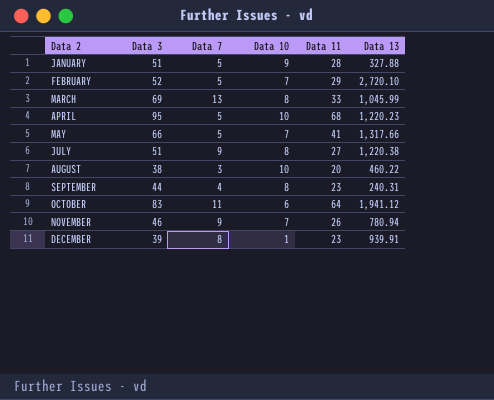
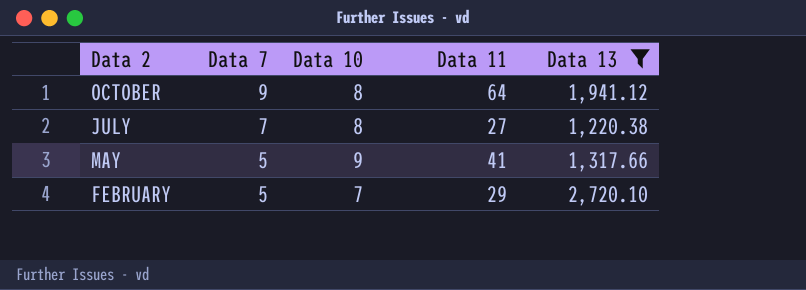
filter: none -> Data 13 >= 1,220.38
row order: Data 2 ascending -> Data 2 descending
column Data 3 | position: 2 -> none
OCTOBER | Data 7: 11 -> 9
OCTOBER | Data 10: 6 -> 8
JULY | Data 7: 9 -> 7
MAY | Data 10: 7 -> 9

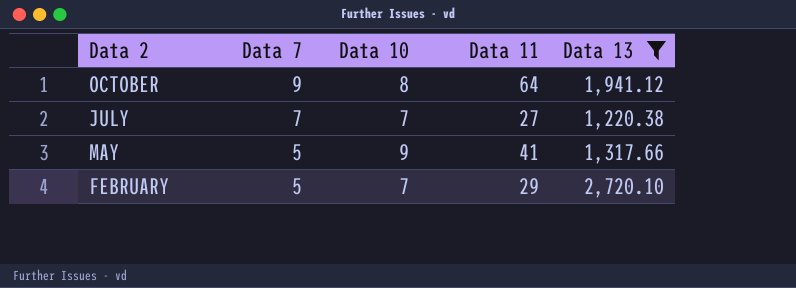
JULY | Data 10: 8 -> 7

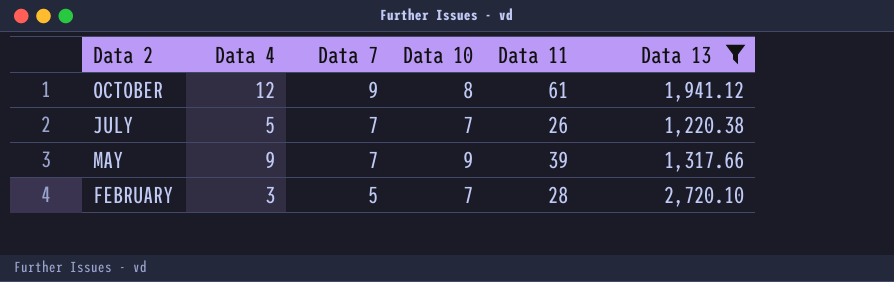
column Data 4 | position: none -> 2
OCTOBER | Data 11: 64 -> 61
JULY | Data 11: 27 -> 26
MAY | Data 7: 5 -> 7
MAY | Data 11: 41 -> 39
FEBRUARY | Data 11: 29 -> 28

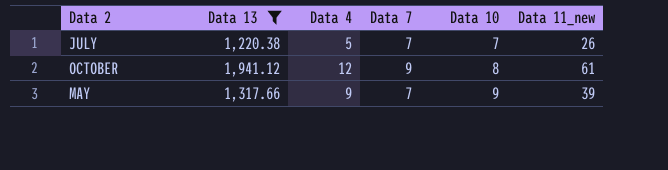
row order: Data 2 descending -> Data 10 ascending
column Data 13 | position: 6 -> 2
column name: Data 11 -> Data 11_new
row FEBRUARY: 3 | 5 | 7 | 28 | 2,720.10 -> none

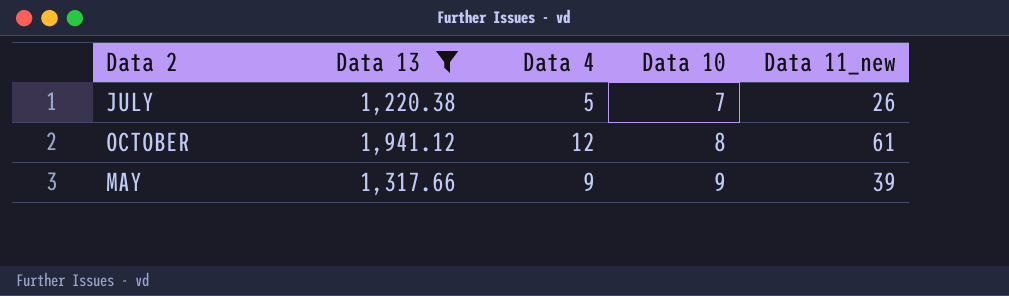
column Data 7 | position: 4 -> none

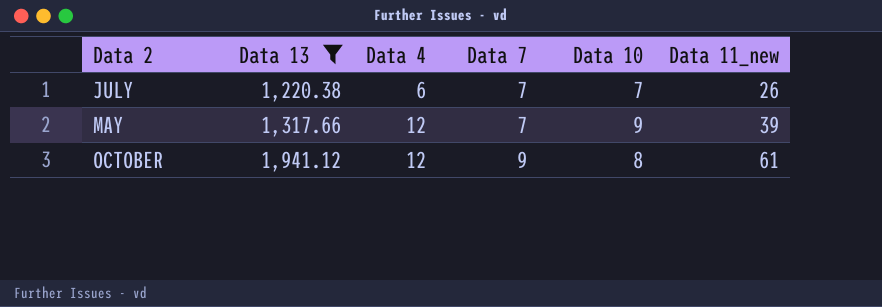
row order: Data 10 ascending -> Data 13 ascending
column Data 7 | position: none -> 4
JULY | Data 4: 5 -> 6
MAY | Data 4: 9 -> 12

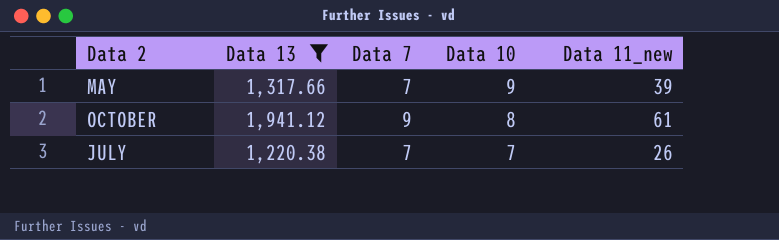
row order: Data 13 ascending -> Data 10 descending
column Data 4 | position: 3 -> none

